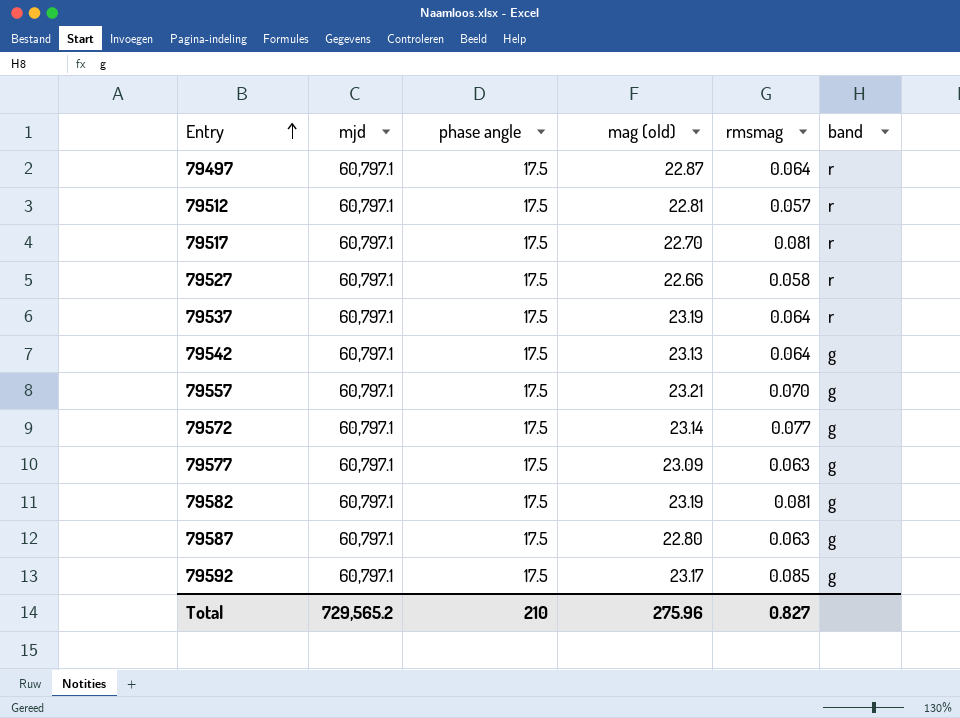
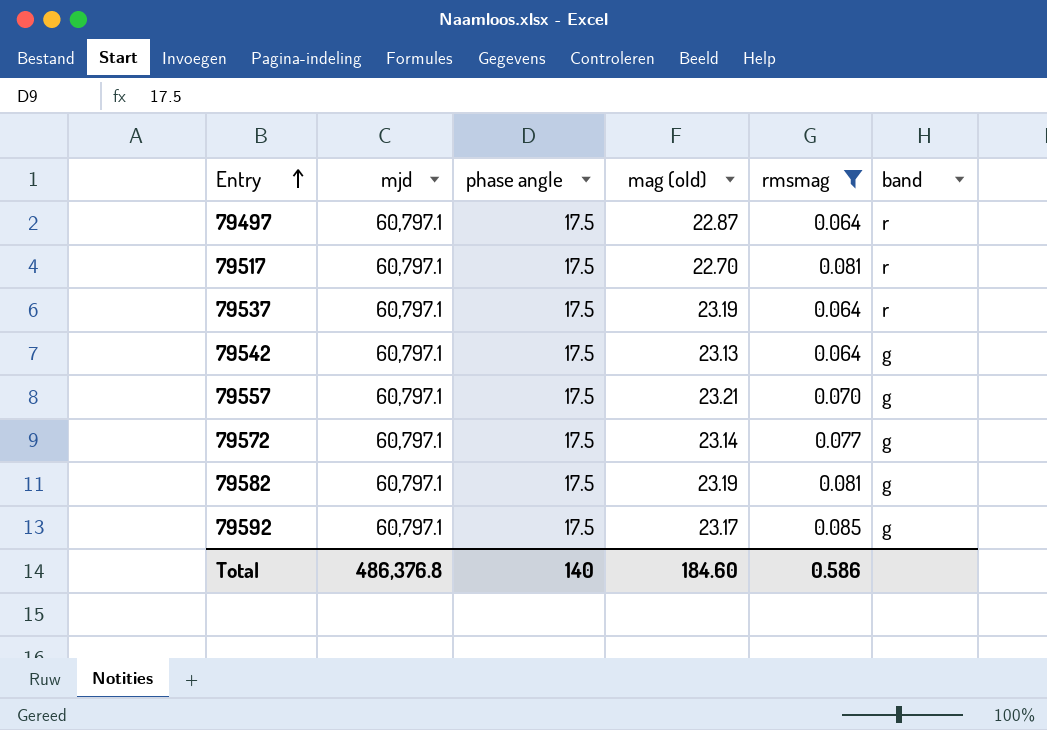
filter: none -> rmsmag >= 0.064
Total | mjd: 729,565.2 -> 486,376.8
Total | phase angle: 210 -> 140
Total | mag (old): 275.96 -> 184.60
Total | rmsmag: 0.827 -> 0.586

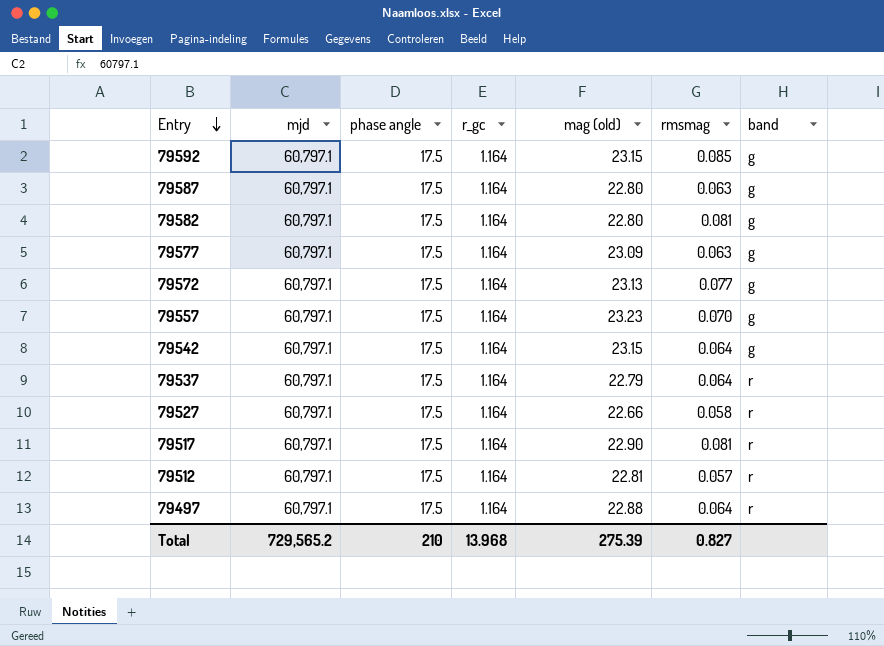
filter: rmsmag >= 0.064 -> none
row order: Entry ascending -> Entry descending
column r_gc | position: none -> 4
79592 | mag (old): 23.17 -> 23.15
79582 | mag (old): 23.19 -> 22.80
79572 | mag (old): 23.14 -> 23.13
79557 | mag (old): 23.21 -> 23.23
79542 | mag (old): 23.13 -> 23.15
79537 | mag (old): 23.19 -> 22.79
79517 | mag (old): 22.70 -> 22.90
79497 | mag (old): 22.87 -> 22.88
Total | mjd: 486,376.8 -> 729,565.2
Total | phase angle: 140 -> 210
Total | mag (old): 184.60 -> 275.39
Total | rmsmag: 0.586 -> 0.827

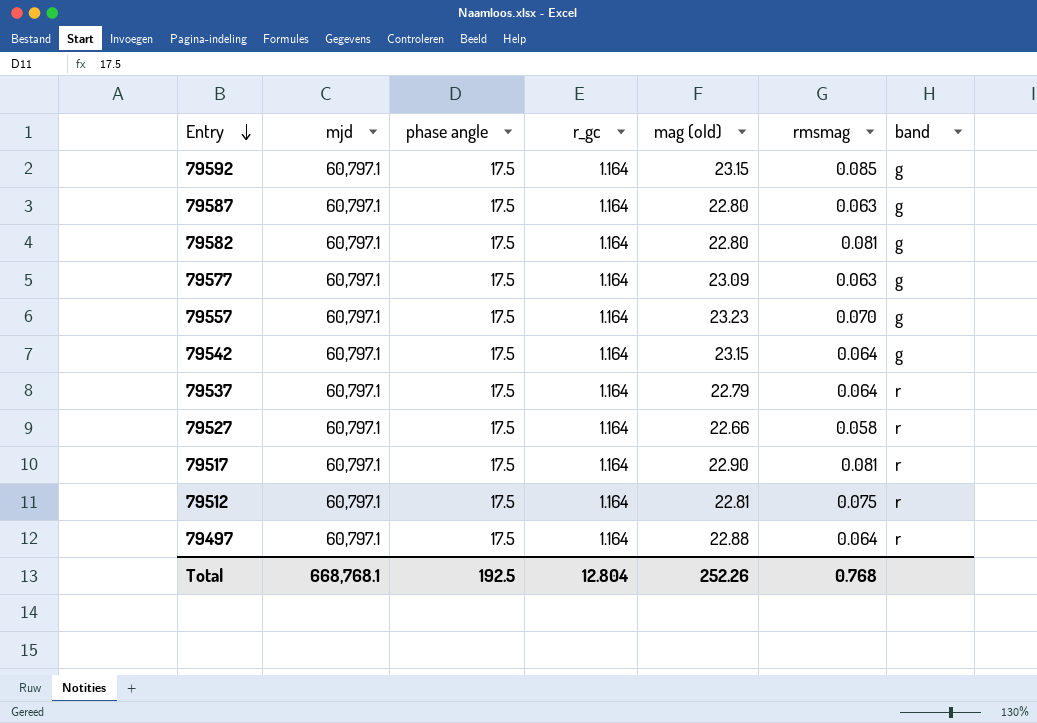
row 79572: 60,797.1 | 17.5 | 1.164 | 23.13 | 0.077 | g -> none
79512 | rmsmag: 0.057 -> 0.075
Total | mjd: 729,565.2 -> 668,768.1
Total | phase angle: 210 -> 192.5
Total | r_gc: 13.968 -> 12.804
Total | mag (old): 275.39 -> 252.26
Total | rmsmag: 0.827 -> 0.768

